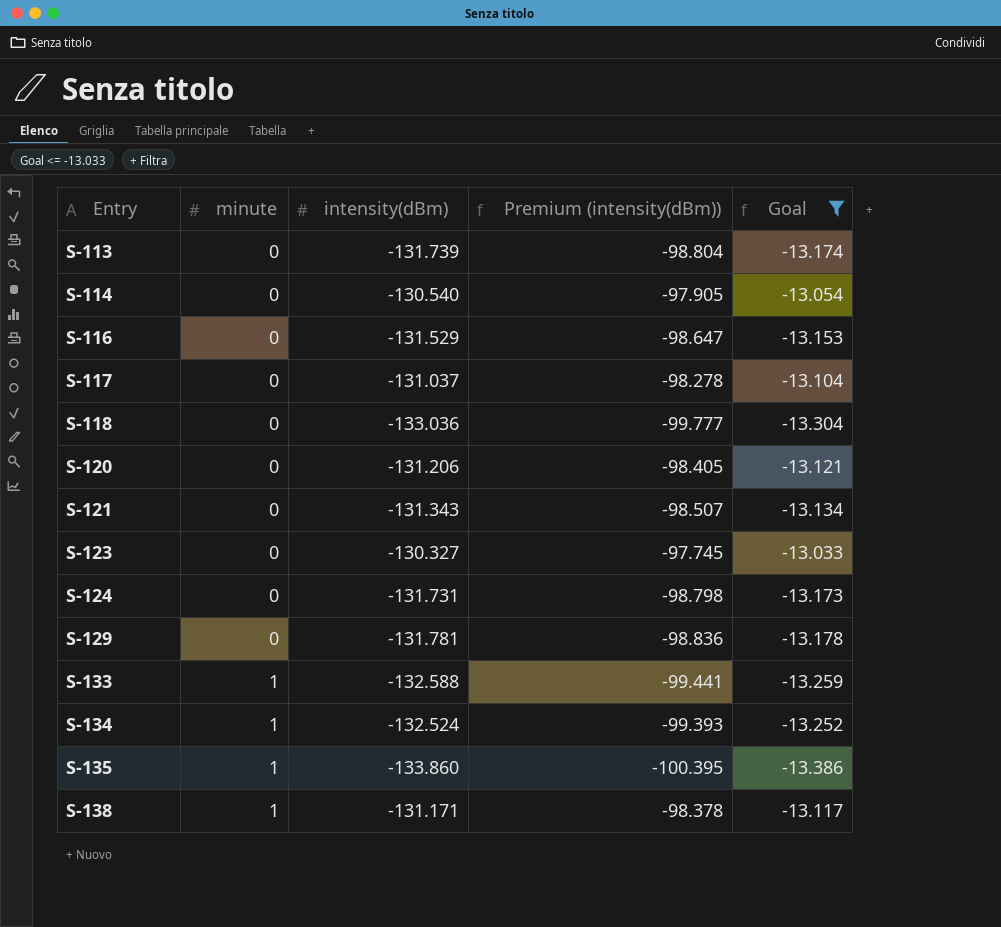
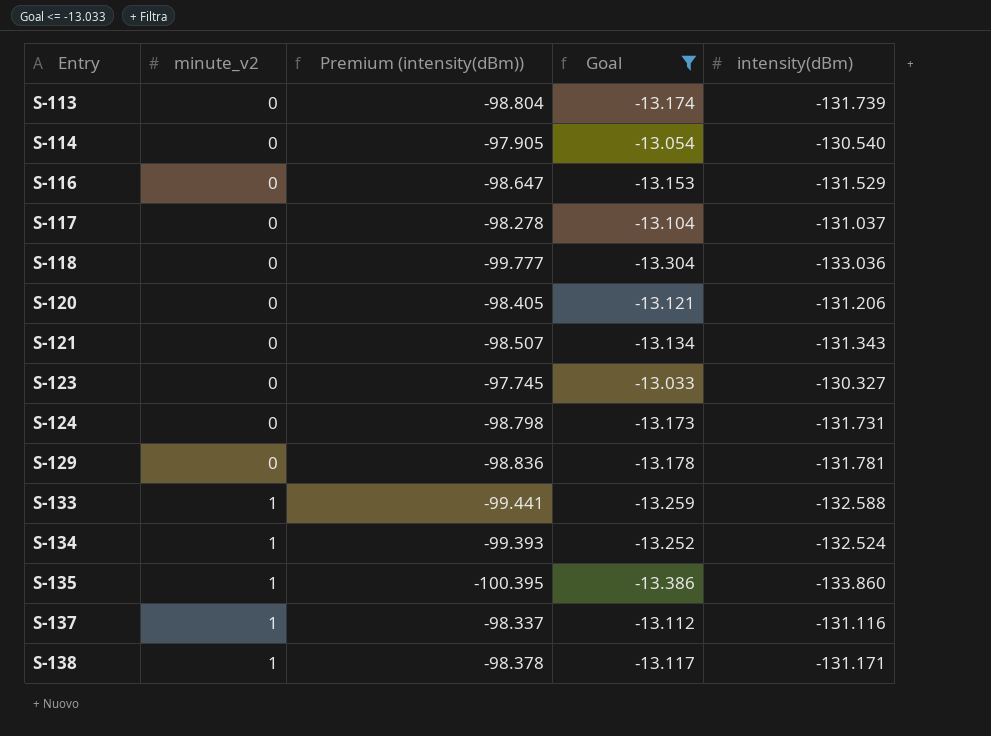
column name: minute -> minute_v2
column intensity(dBm) | position: 3 -> 5
row S-137: none -> 1 | -98.337 | -13.112 | -131.116

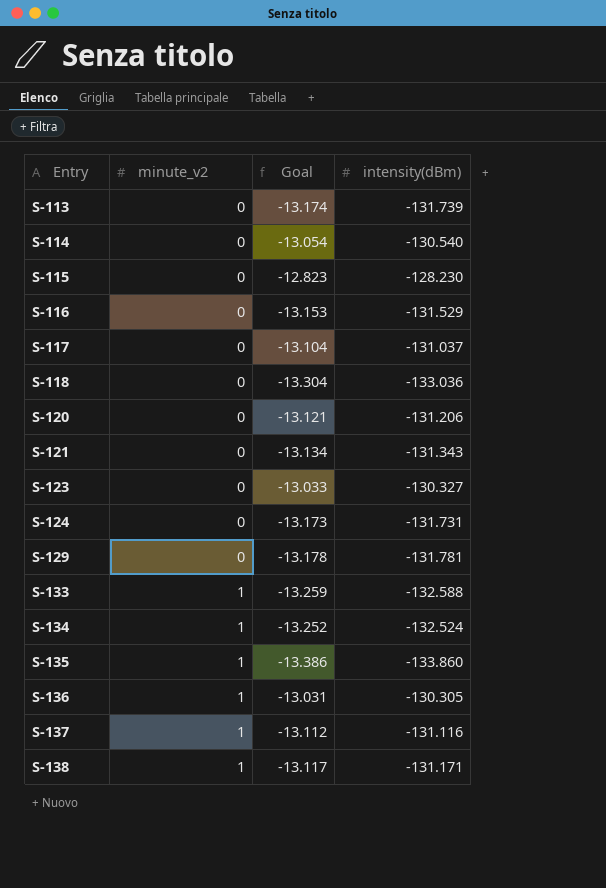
filter: Goal <= -13.033 -> none
column Premium (intensity(dBm)) | formula: [intensity(dBm)] * 0.75 -> none

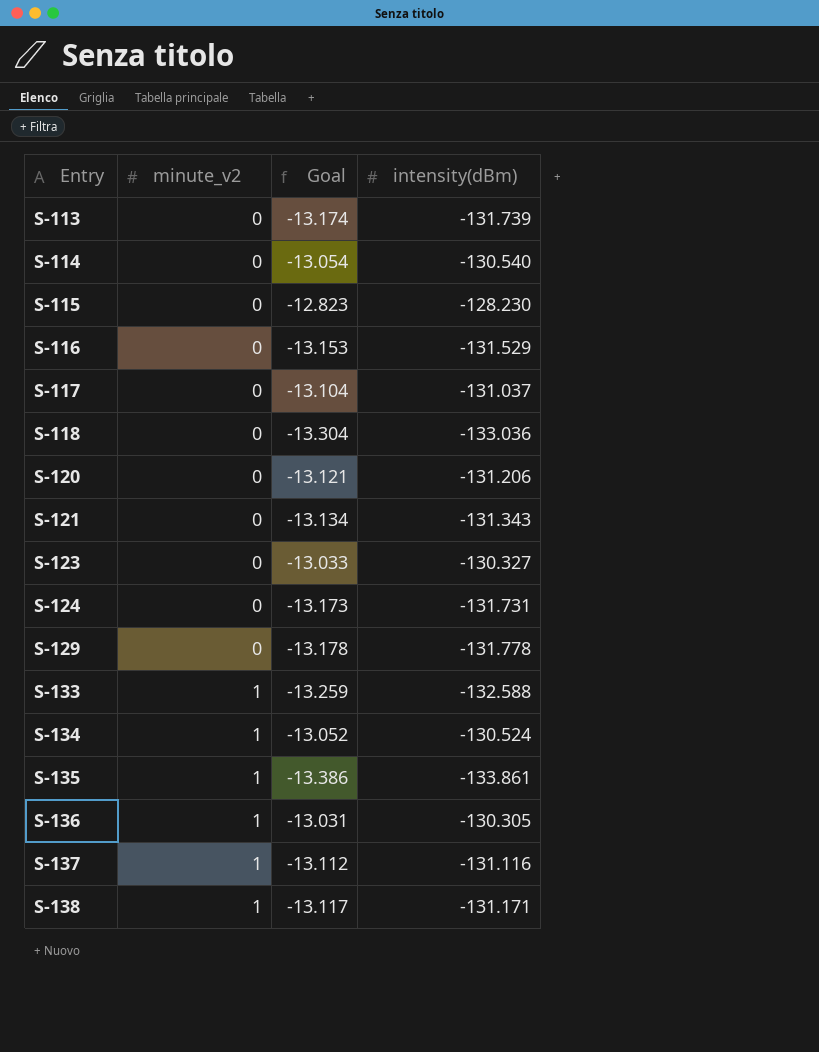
S-129 | intensity(dBm): -131.781 -> -131.778
S-134 | Goal: -13.252 -> -13.052
S-134 | intensity(dBm): -132.524 -> -130.524
S-135 | intensity(dBm): -133.860 -> -133.861

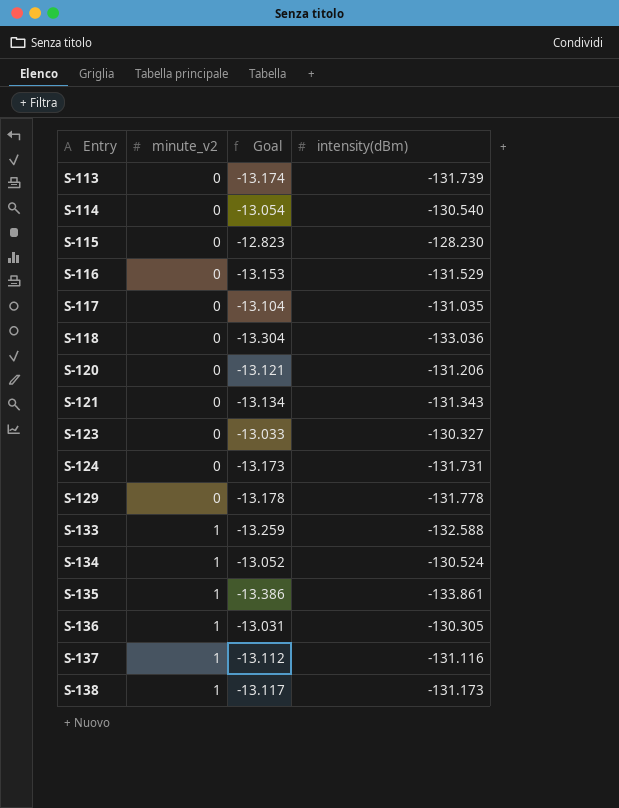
S-117 | intensity(dBm): -131.037 -> -131.035
S-138 | intensity(dBm): -131.171 -> -131.173

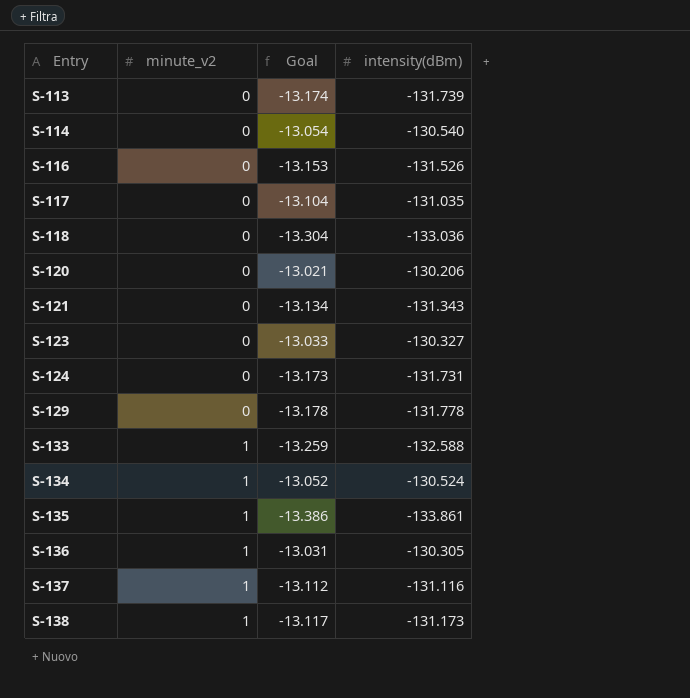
row S-115: 0 | -12.823 | -128.230 -> none
S-116 | intensity(dBm): -131.529 -> -131.526
S-120 | Goal: -13.121 -> -13.021
S-120 | intensity(dBm): -131.206 -> -130.206

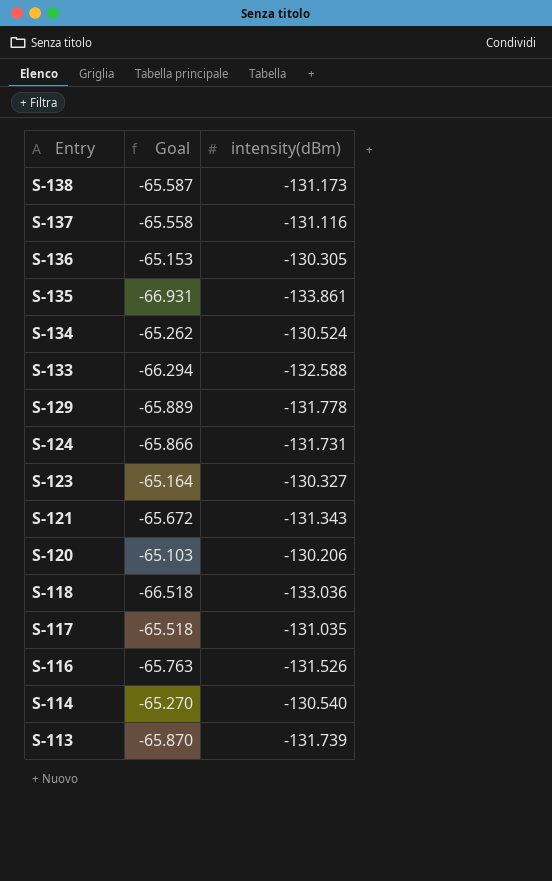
row order: Entry ascending -> Entry descending
column minute_v2 | position: 2 -> none
column Goal | formula: [intensity(dBm)] * 0.1 -> [intensity(dBm)] * 0.5

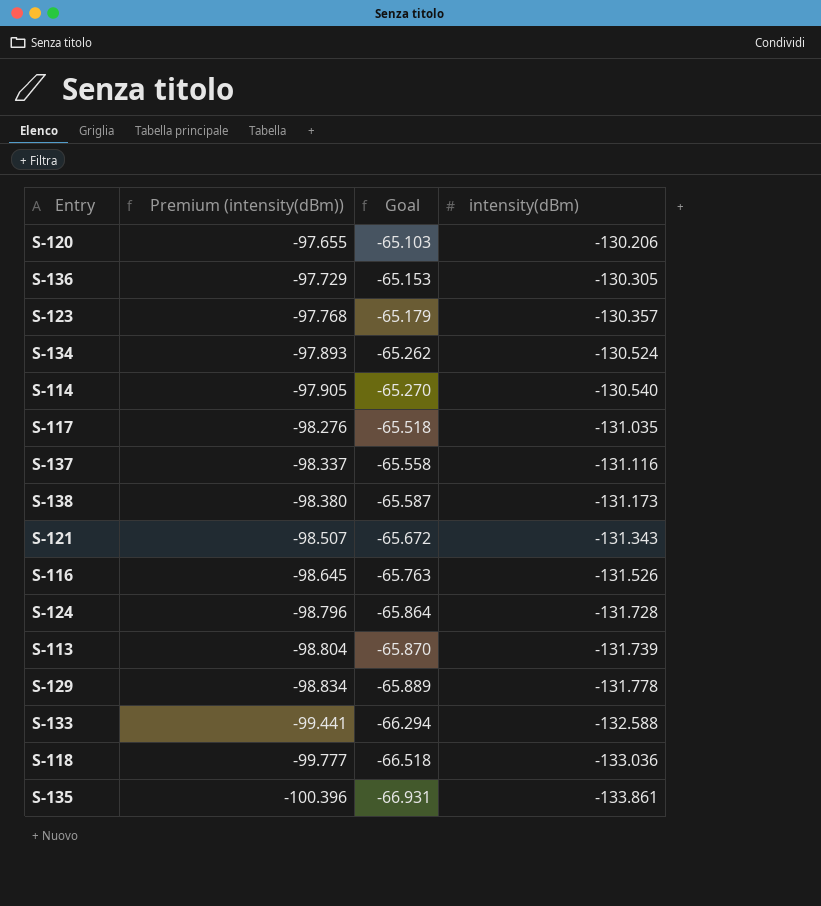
row order: Entry descending -> Premium (intensity(dBm)) descending
column Premium (intensity(dBm)) | formula: none -> [intensity(dBm)] * 0.75
S-123 | Goal: -65.164 -> -65.179
S-123 | intensity(dBm): -130.327 -> -130.357
S-124 | Goal: -65.866 -> -65.864
S-124 | intensity(dBm): -131.731 -> -131.728

